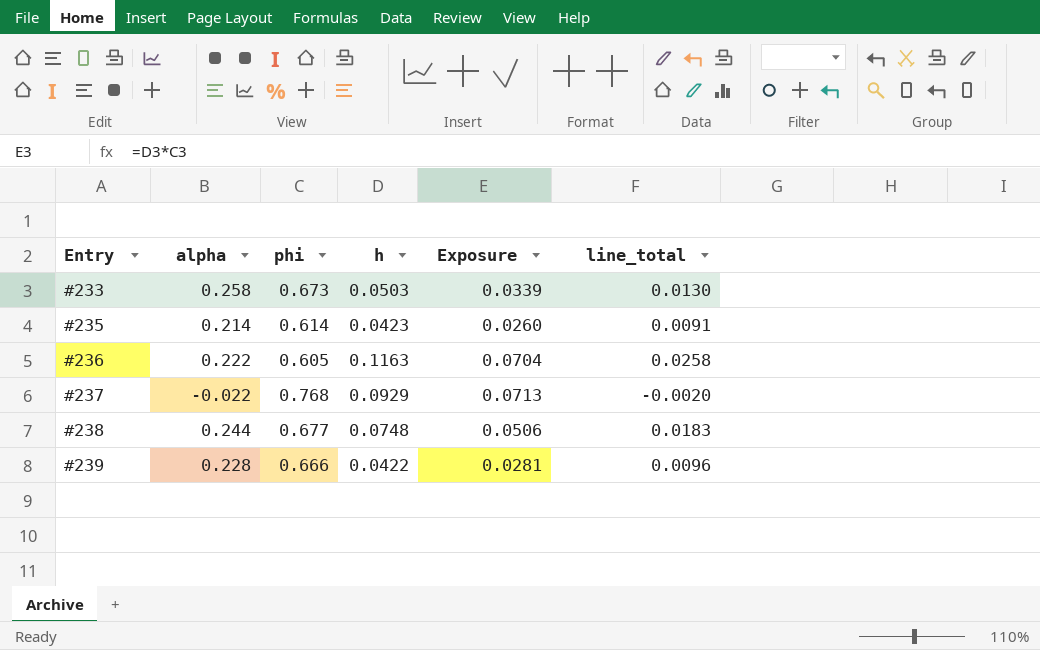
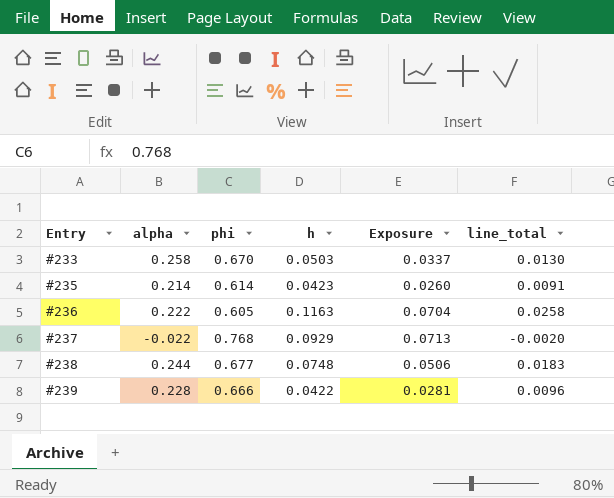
#233 | phi: 0.673 -> 0.670
#233 | Exposure: 0.0339 -> 0.0337

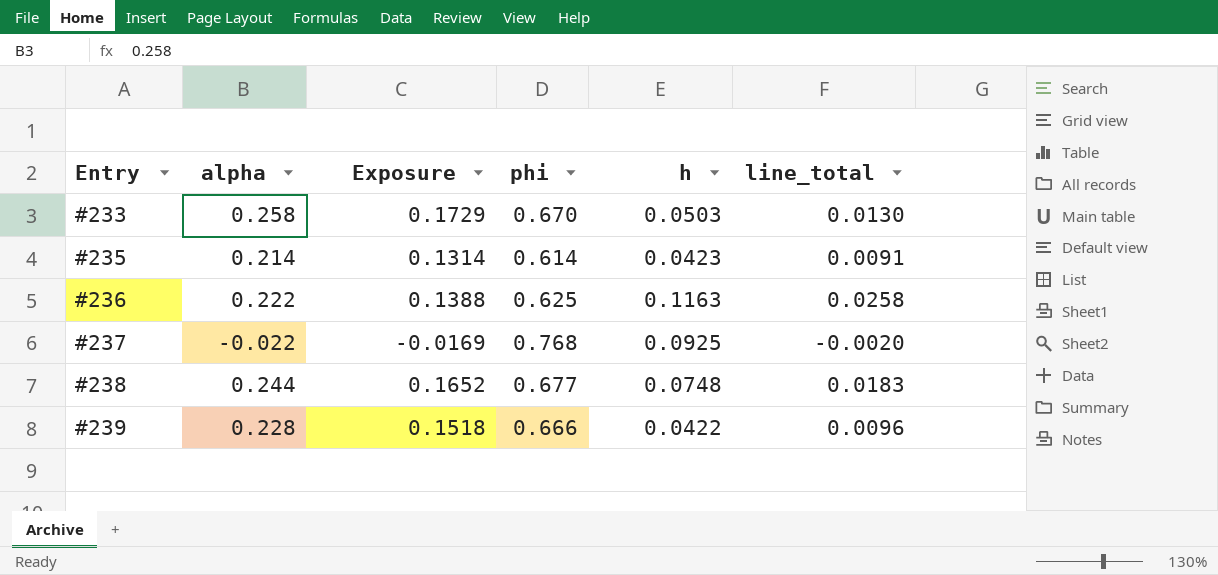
column Exposure | formula: [phi] * [h] -> [alpha] * [phi]
column Exposure | position: 5 -> 3
#236 | phi: 0.605 -> 0.625
#237 | h: 0.0929 -> 0.0925

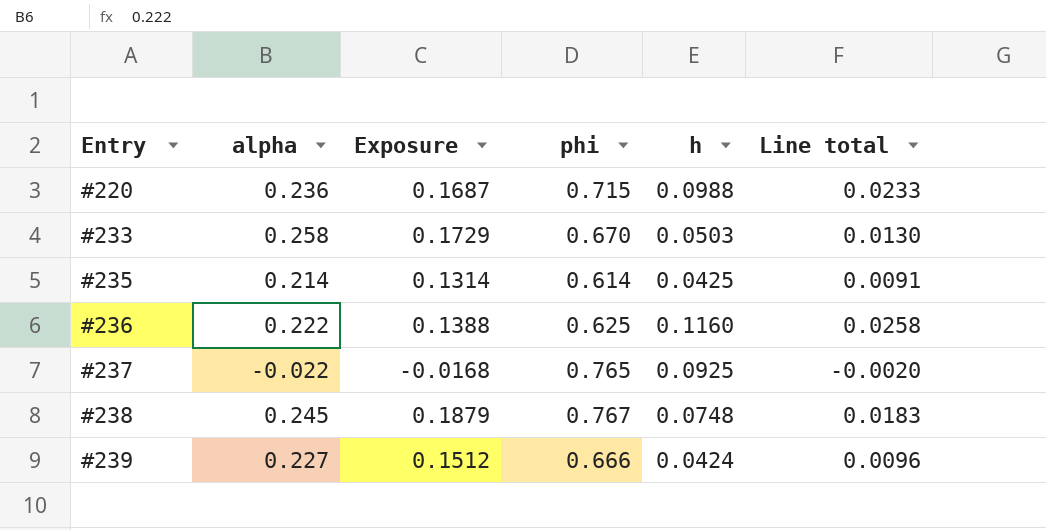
column name: line_total -> Line total
row #220: none -> 0.236 | 0.1687 | 0.715 | 0.0988 | 0.0233
#235 | h: 0.0423 -> 0.0425
#236 | h: 0.1163 -> 0.1160
#237 | Exposure: -0.0169 -> -0.0168
#237 | phi: 0.768 -> 0.765
#238 | alpha: 0.244 -> 0.245
#238 | Exposure: 0.1652 -> 0.1879
#238 | phi: 0.677 -> 0.767
#239 | alpha: 0.228 -> 0.227
#239 | Exposure: 0.1518 -> 0.1512
#239 | h: 0.0422 -> 0.0424

